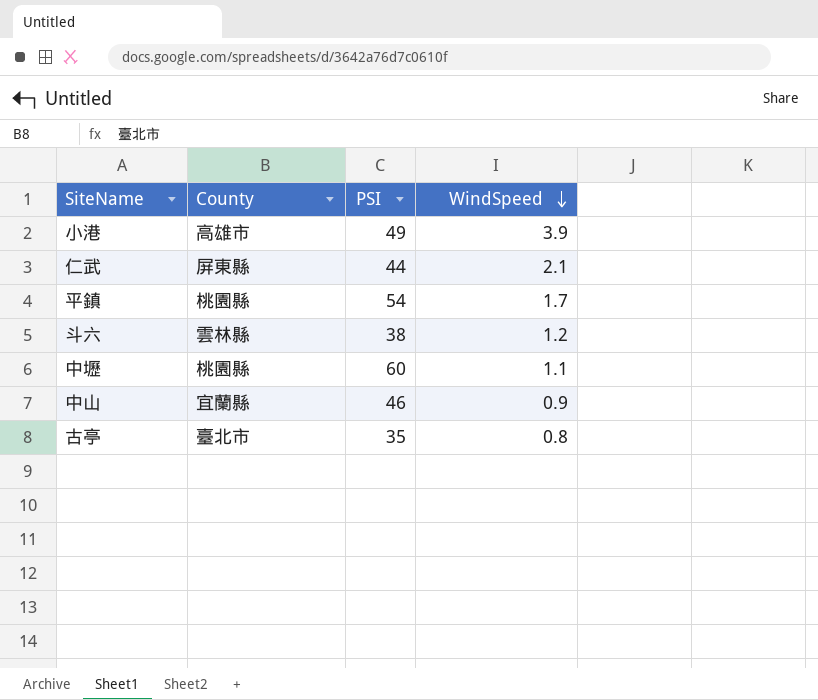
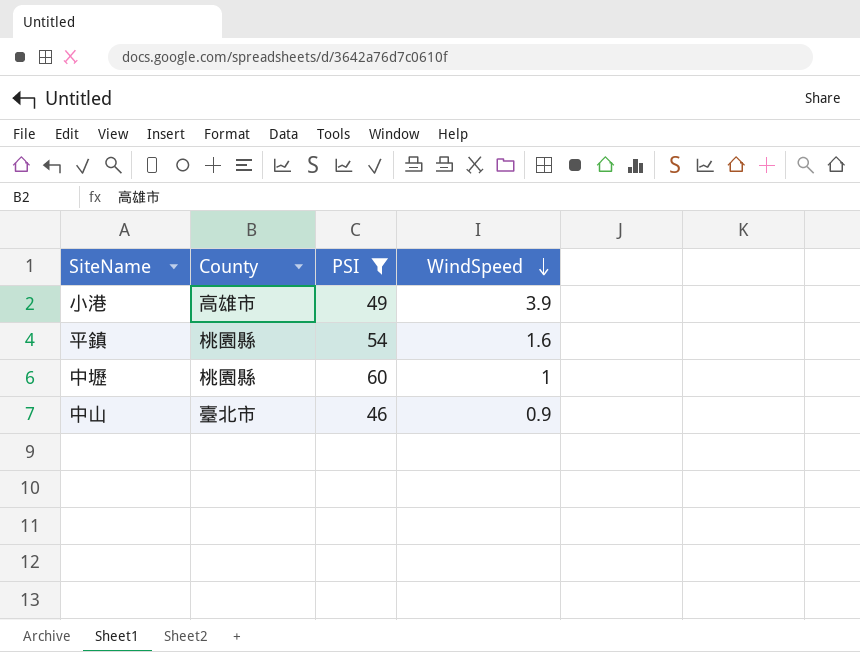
filter: none -> PSI >= 46
平鎮 | WindSpeed: 1.7 -> 1.6
中壢 | WindSpeed: 1.1 -> 1
中山 | County: 宜蘭縣 -> 臺北市

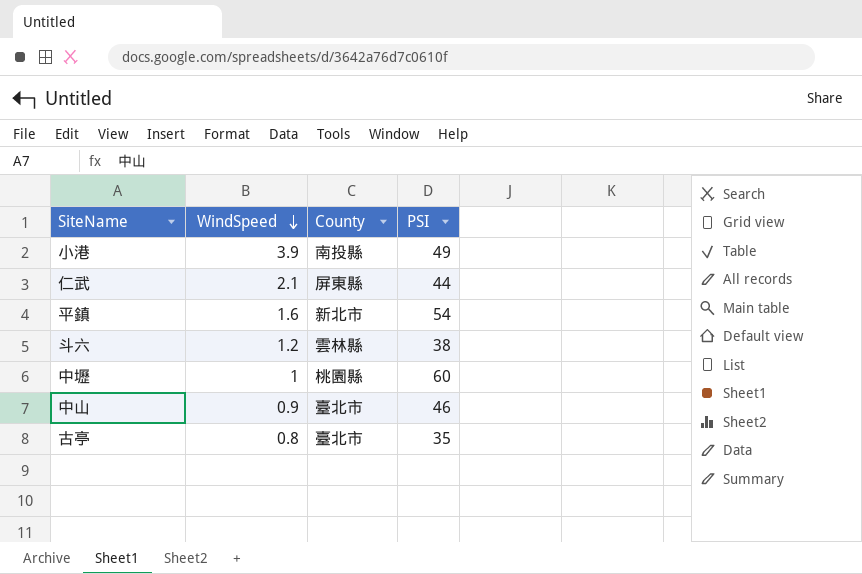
filter: PSI >= 46 -> none
column WindSpeed | position: 4 -> 2
小港 | County: 高雄市 -> 南投縣
平鎮 | County: 桃園縣 -> 新北市

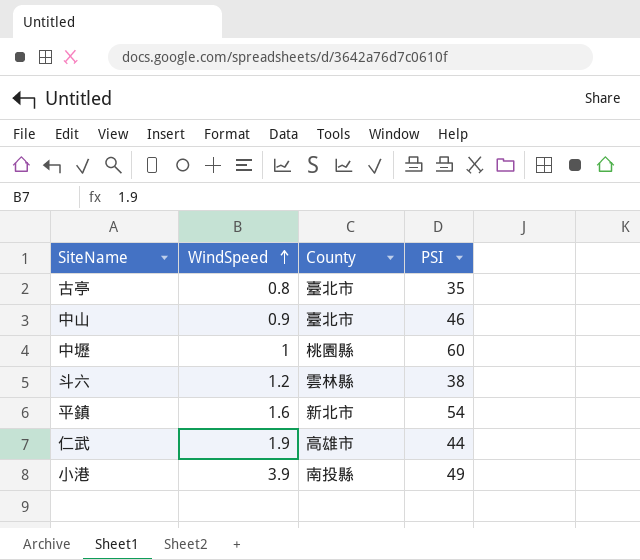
row order: WindSpeed descending -> WindSpeed ascending
仁武 | WindSpeed: 2.1 -> 1.9
仁武 | County: 屏東縣 -> 高雄市

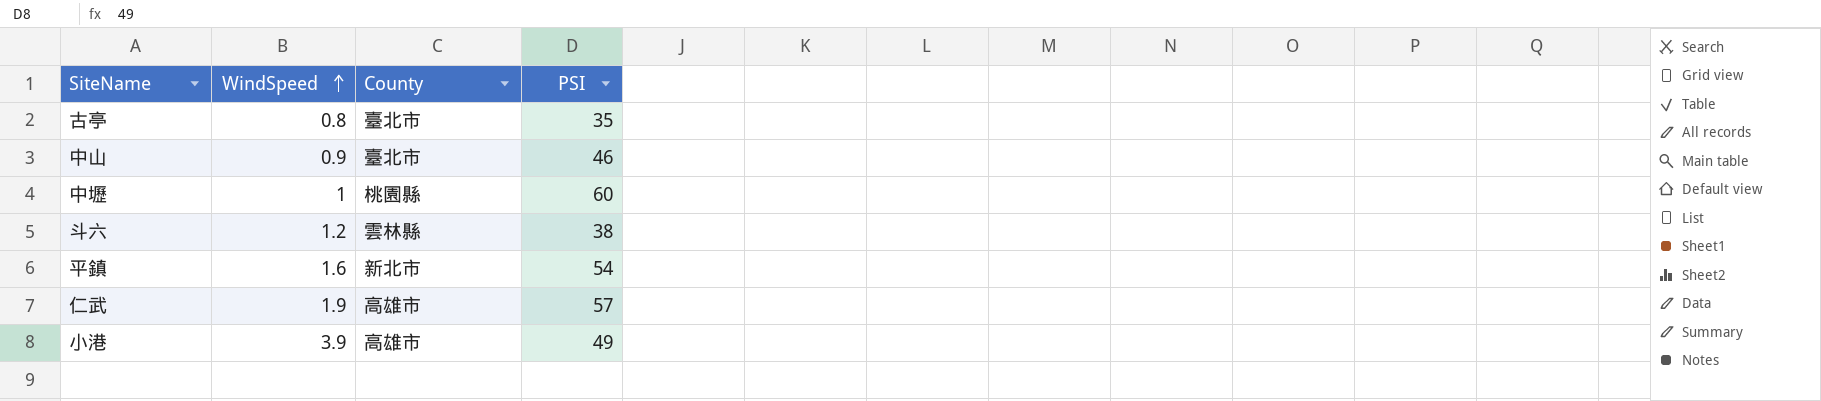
仁武 | PSI: 44 -> 57
小港 | County: 南投縣 -> 高雄市

